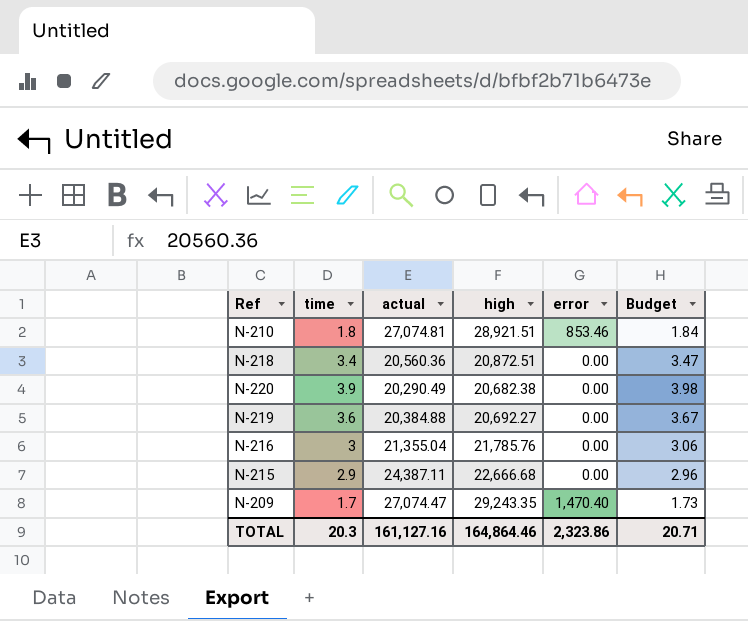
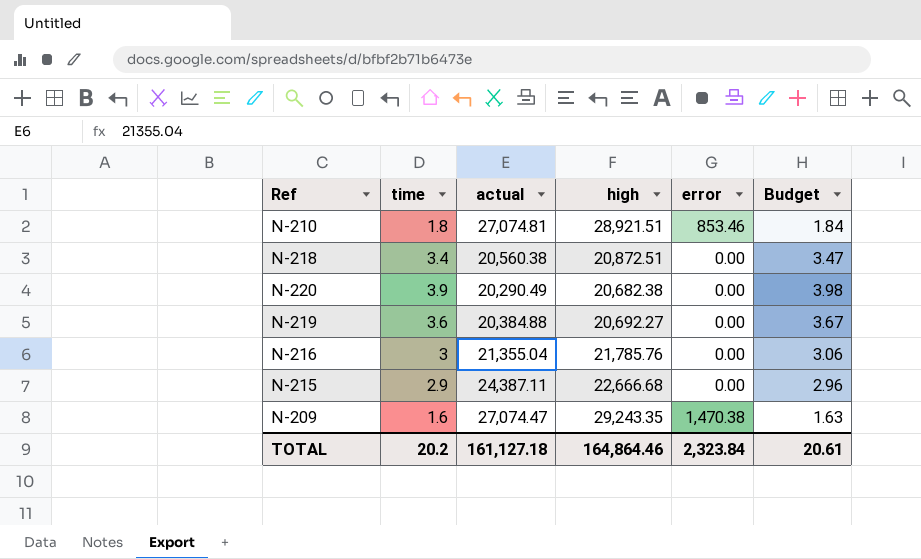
N-218 | actual: 20,560.36 -> 20,560.38
N-209 | time: 1.7 -> 1.6
N-209 | error: 1,470.40 -> 1,470.38
N-209 | Budget: 1.73 -> 1.63
TOTAL | time: 20.3 -> 20.2
TOTAL | actual: 161,127.16 -> 161,127.18
TOTAL | error: 2,323.86 -> 2,323.84
TOTAL | Budget: 20.71 -> 20.61

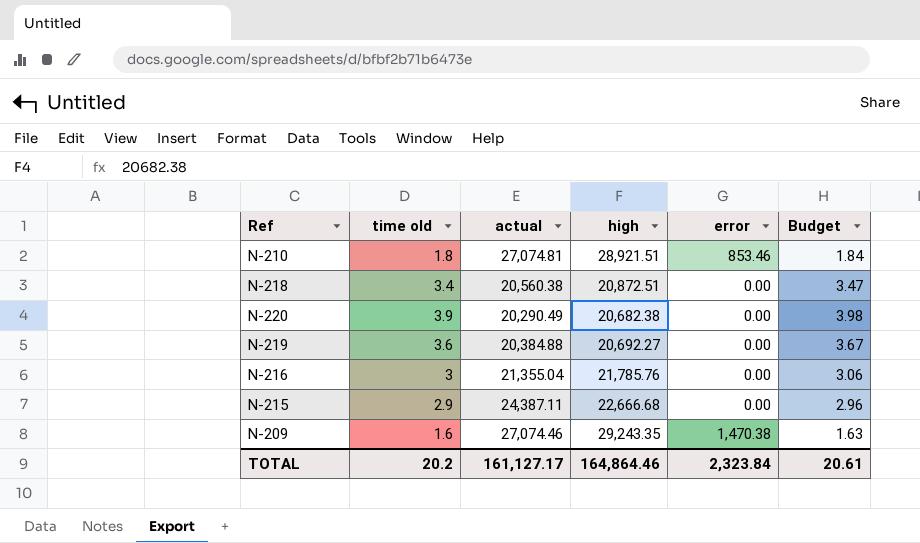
column name: time -> time old
N-209 | actual: 27,074.47 -> 27,074.46
TOTAL | actual: 161,127.18 -> 161,127.17

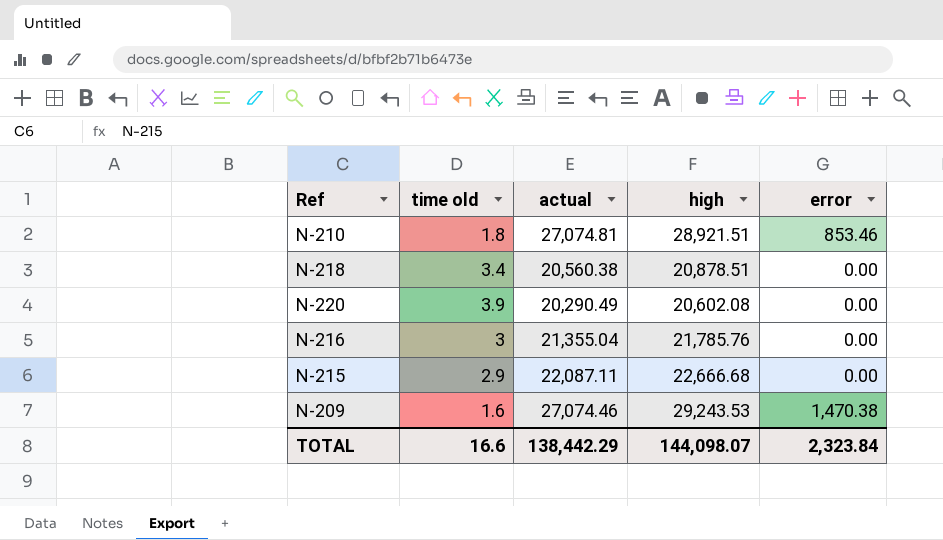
column Budget | formula: [time old] * 1.02 -> none
row N-219: 3.6 | 20,384.88 | 20,692.27 | 0.00 | 3.67 -> none
N-218 | high: 20,872.51 -> 20,878.51
N-220 | high: 20,682.38 -> 20,602.08
N-215 | actual: 24,387.11 -> 22,087.11
N-209 | high: 29,243.35 -> 29,243.53
TOTAL | time old: 20.2 -> 16.6
TOTAL | actual: 161,127.17 -> 138,442.29
TOTAL | high: 164,864.46 -> 144,098.07

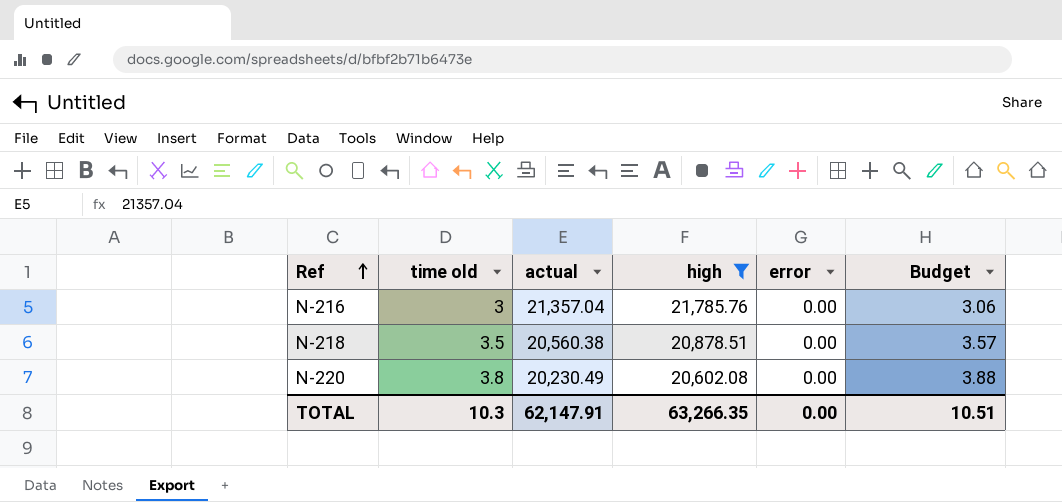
filter: none -> high <= 21,785.76
row order: none -> Ref ascending
column Budget | formula: none -> [time old] * 1.02
N-216 | actual: 21,355.04 -> 21,357.04
N-218 | time old: 3.4 -> 3.5
N-220 | time old: 3.9 -> 3.8
N-220 | actual: 20,290.49 -> 20,230.49
TOTAL | time old: 16.6 -> 10.3
TOTAL | actual: 138,442.29 -> 62,147.91
TOTAL | high: 144,098.07 -> 63,266.35
TOTAL | error: 2,323.84 -> 0.00

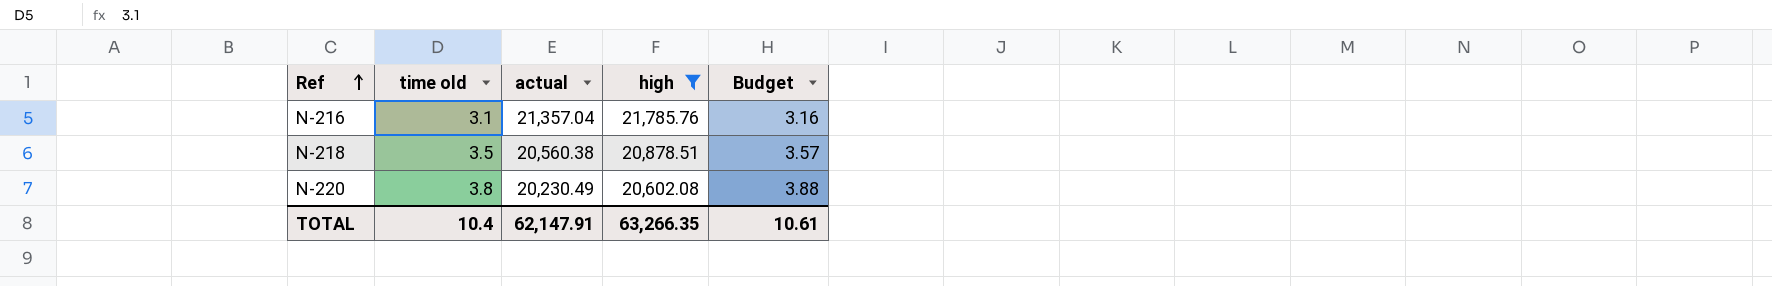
column error | position: 5 -> none
N-216 | time old: 3 -> 3.1
N-216 | Budget: 3.06 -> 3.16
TOTAL | time old: 10.3 -> 10.4
TOTAL | Budget: 10.51 -> 10.61

